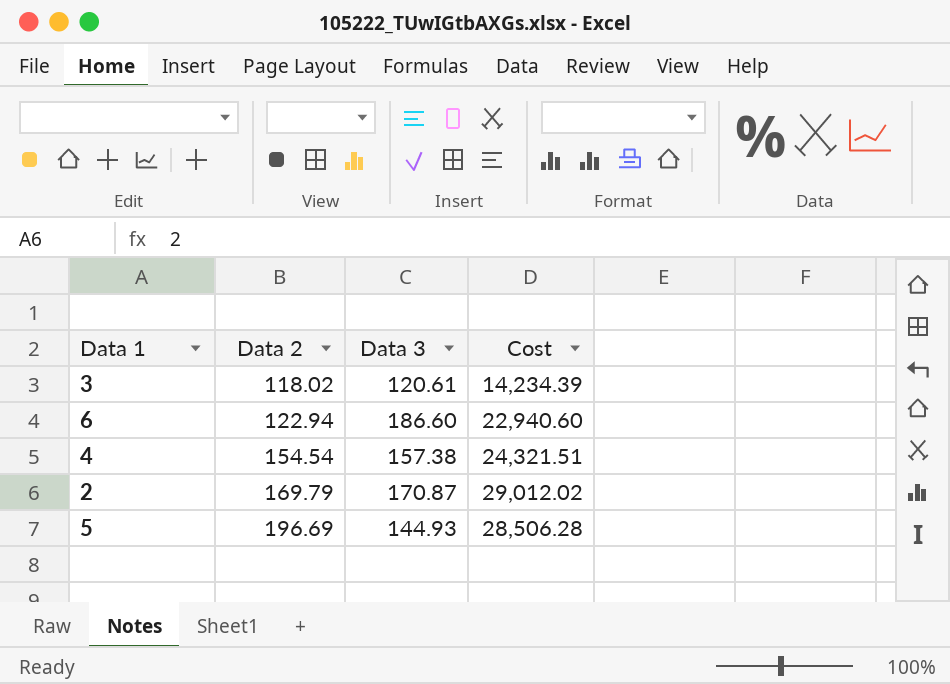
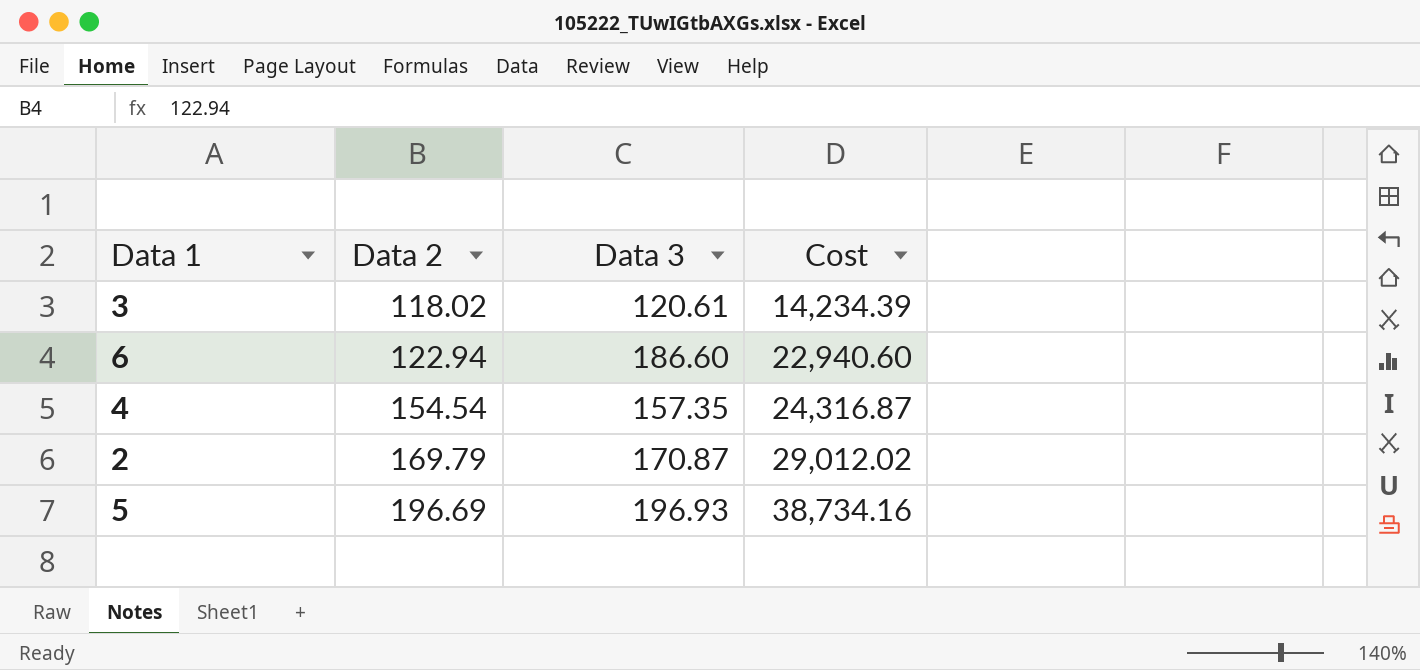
4 | Data 3: 157.38 -> 157.35
4 | Cost: 24,321.51 -> 24,316.87
5 | Data 3: 144.93 -> 196.93
5 | Cost: 28,506.28 -> 38,734.16

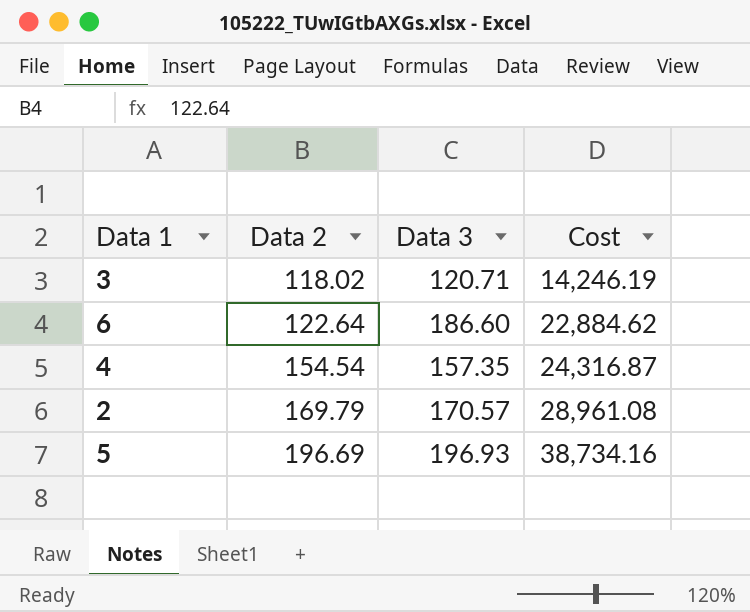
3 | Data 3: 120.61 -> 120.71
3 | Cost: 14,234.39 -> 14,246.19
6 | Data 2: 122.94 -> 122.64
6 | Cost: 22,940.60 -> 22,884.62
2 | Data 3: 170.87 -> 170.57
2 | Cost: 29,012.02 -> 28,961.08

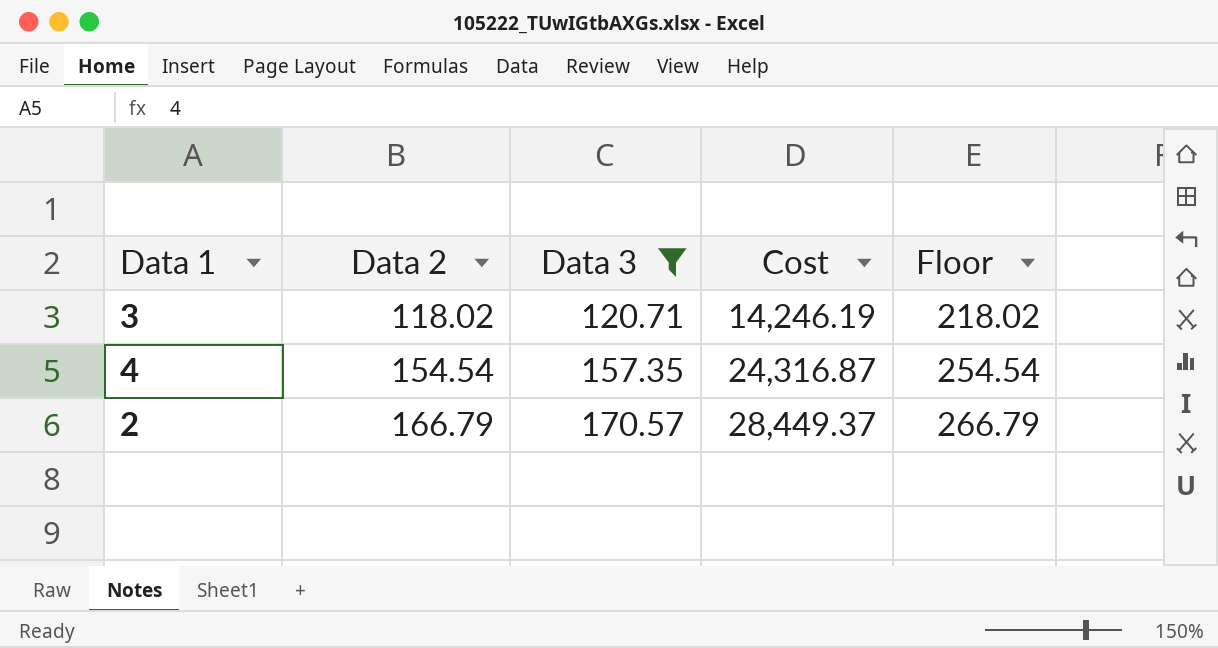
filter: none -> Data 3 <= 170.57
column Floor | formula: none -> [Data 2] + 100
2 | Data 2: 169.79 -> 166.79
2 | Cost: 28,961.08 -> 28,449.37

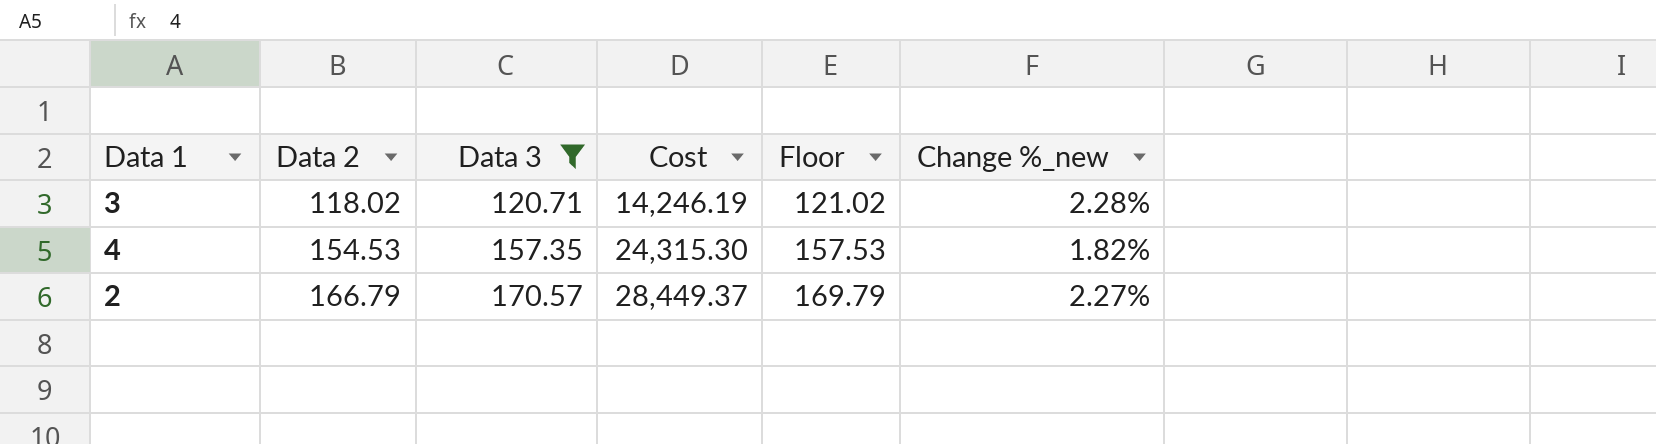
column Floor | formula: [Data 2] + 100 -> [Data 2] + 3
column Change %_new | formula: none -> ([Data 3] - [Data 2]) / [Data 2]
4 | Data 2: 154.54 -> 154.53
4 | Cost: 24,316.87 -> 24,315.30

